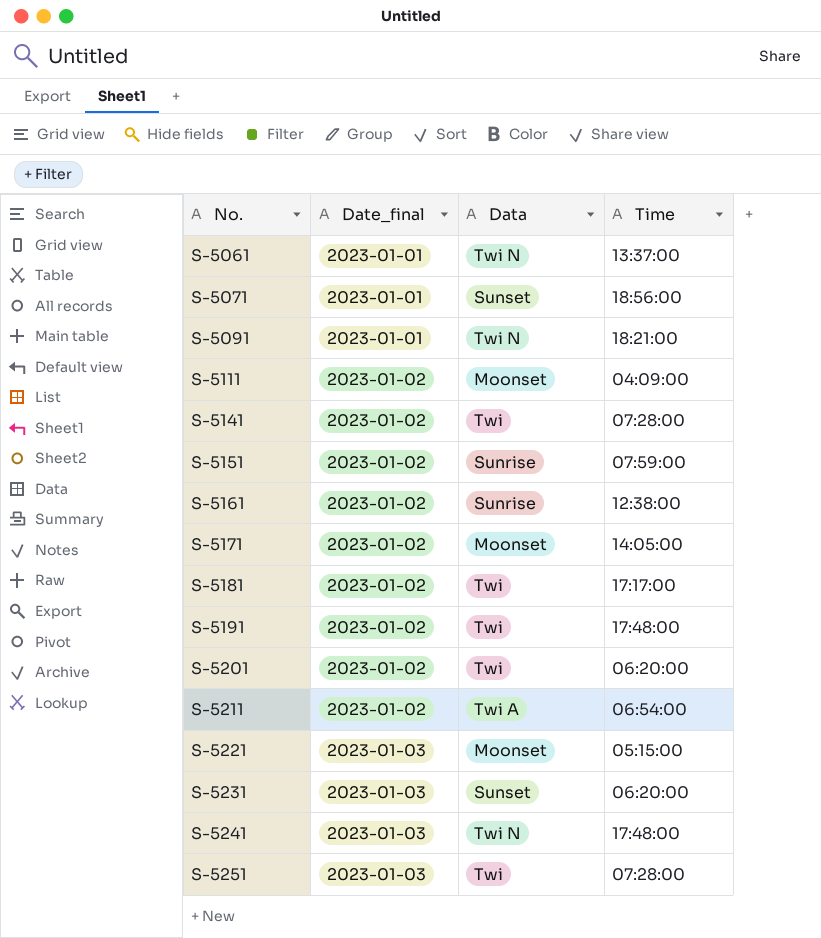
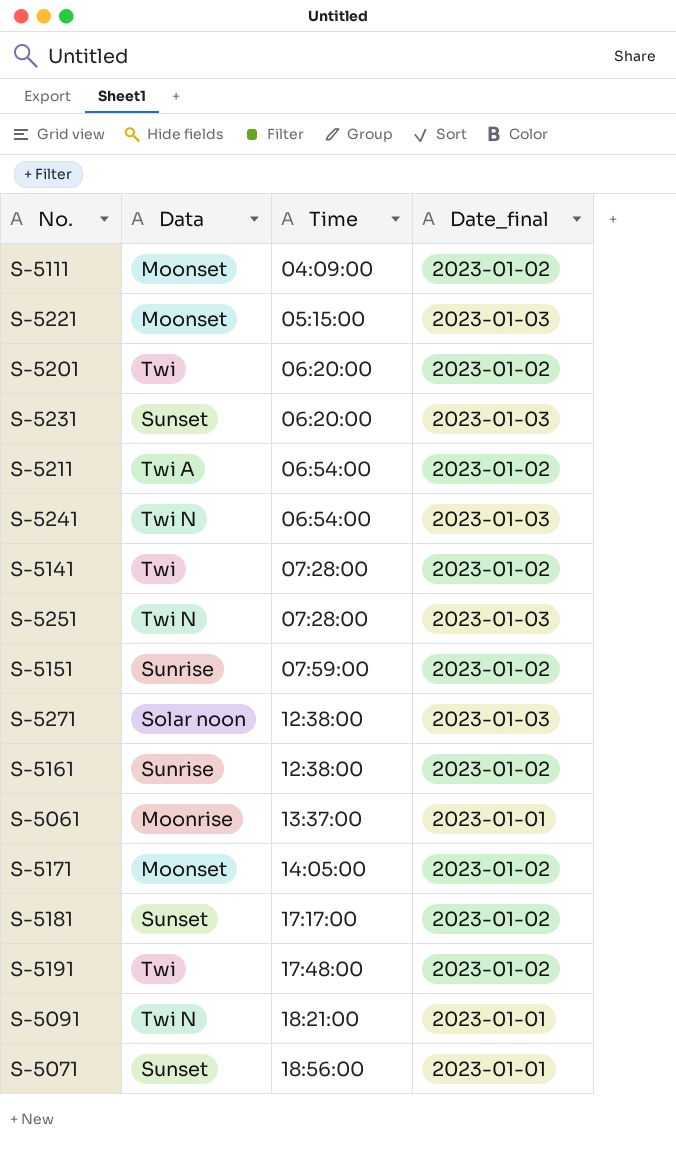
row order: No. ascending -> Time ascending
column Date_final | position: 2 -> 4
S-5241 | Time: 17:48:00 -> 06:54:00
S-5251 | Data: Twi -> Twi N
row S-5271: none -> Solar noon | 12:38:00 | 2023-01-03
S-5061 | Data: Twi N -> Moonrise
S-5181 | Data: Twi -> Sunset

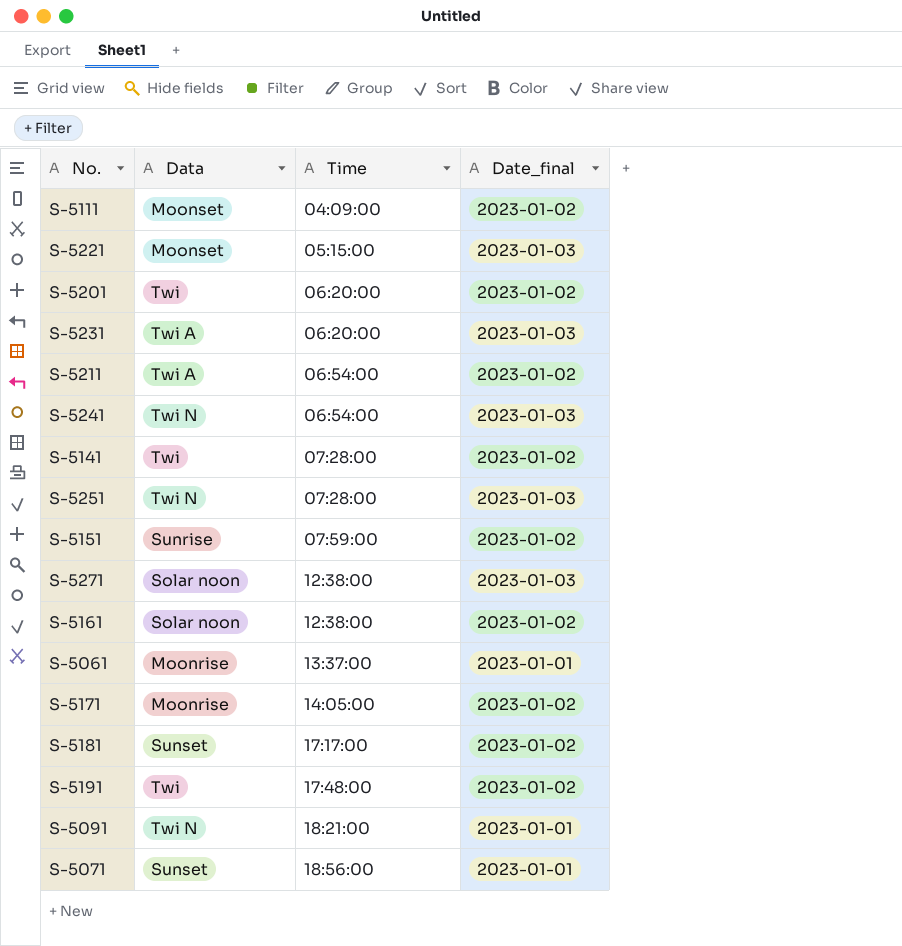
S-5231 | Data: Sunset -> Twi A
S-5161 | Data: Sunrise -> Solar noon
S-5171 | Data: Moonset -> Moonrise

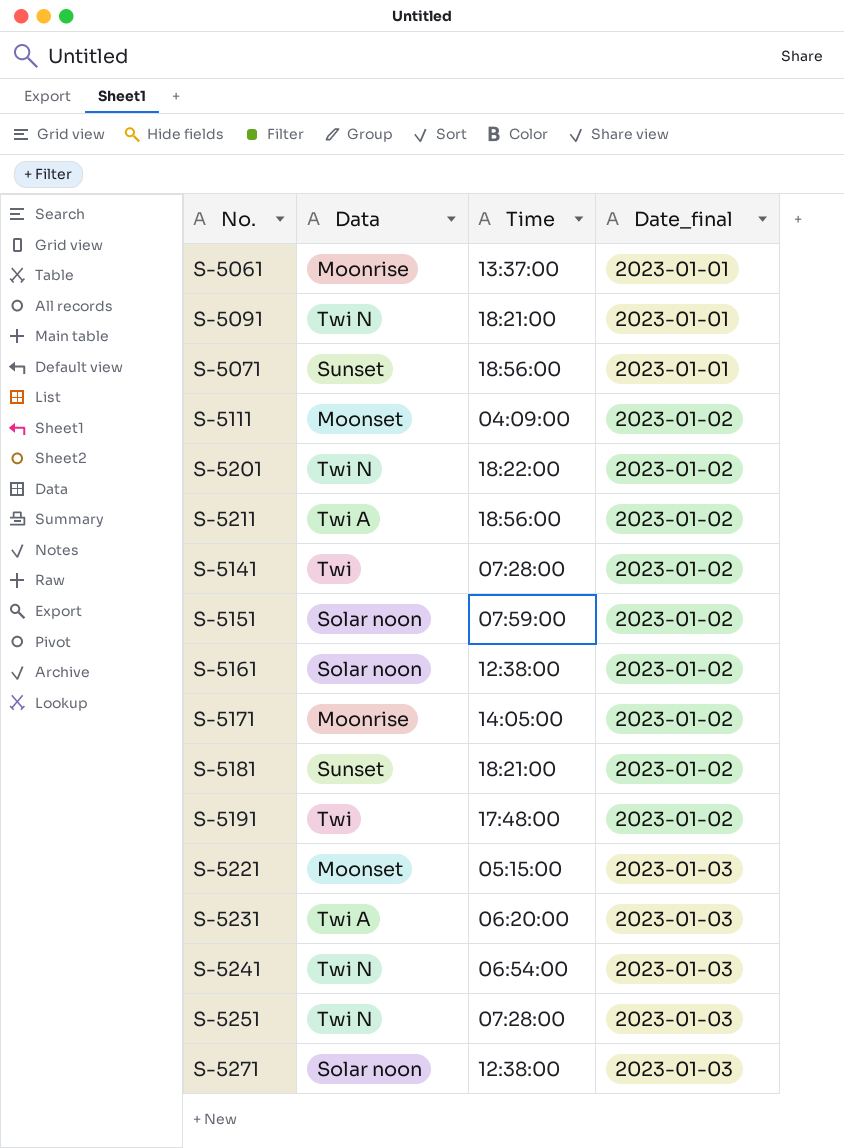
row order: Time ascending -> Date_final ascending
S-5201 | Data: Twi -> Twi N
S-5201 | Time: 06:20:00 -> 18:22:00
S-5211 | Time: 06:54:00 -> 18:56:00
S-5151 | Data: Sunrise -> Solar noon
S-5181 | Time: 17:17:00 -> 18:21:00

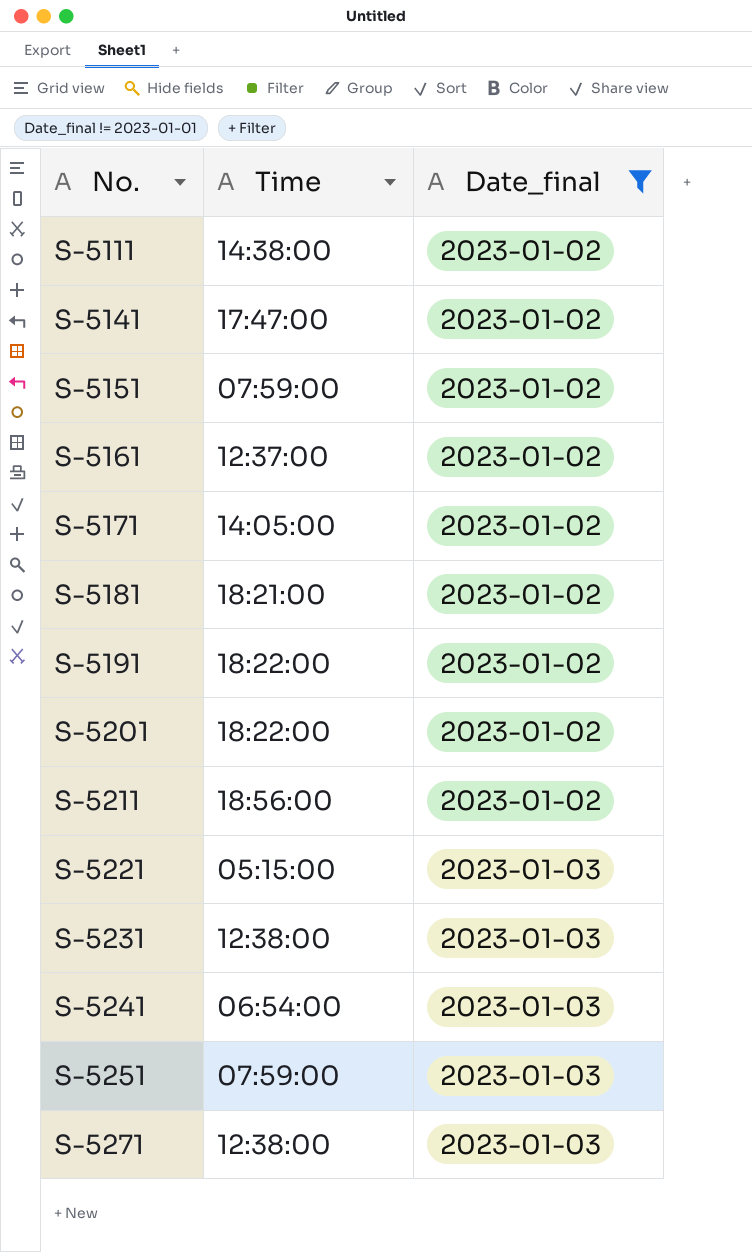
filter: none -> Date_final != 2023-01-01
row order: Date_final ascending -> No. ascending
column Data | position: 2 -> none
S-5111 | Time: 04:09:00 -> 14:38:00
S-5141 | Time: 07:28:00 -> 17:47:00
S-5161 | Time: 12:38:00 -> 12:37:00
S-5191 | Time: 17:48:00 -> 18:22:00
S-5231 | Time: 06:20:00 -> 12:38:00
S-5251 | Time: 07:28:00 -> 07:59:00

